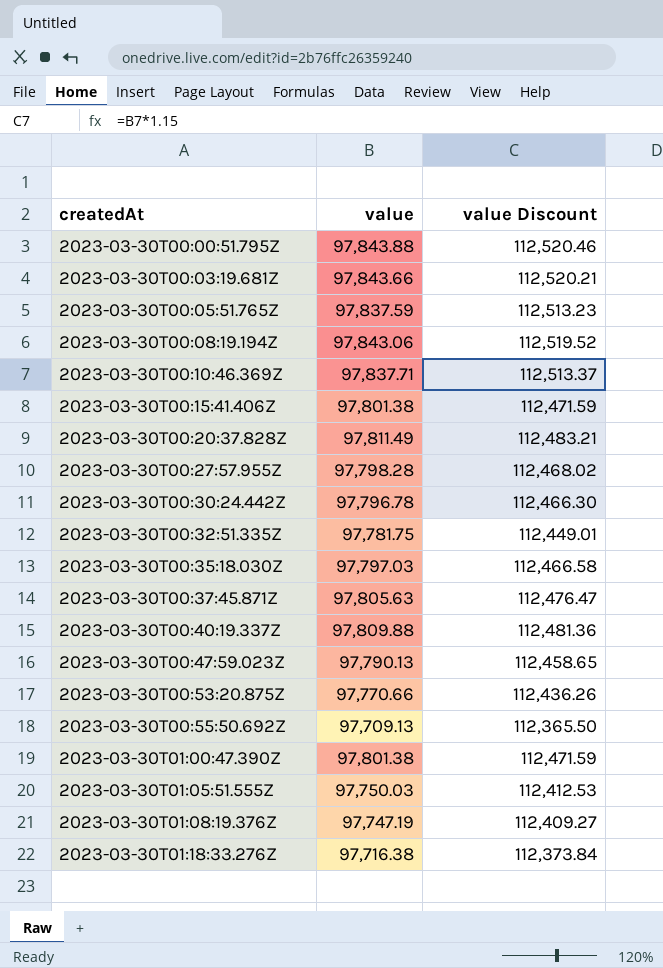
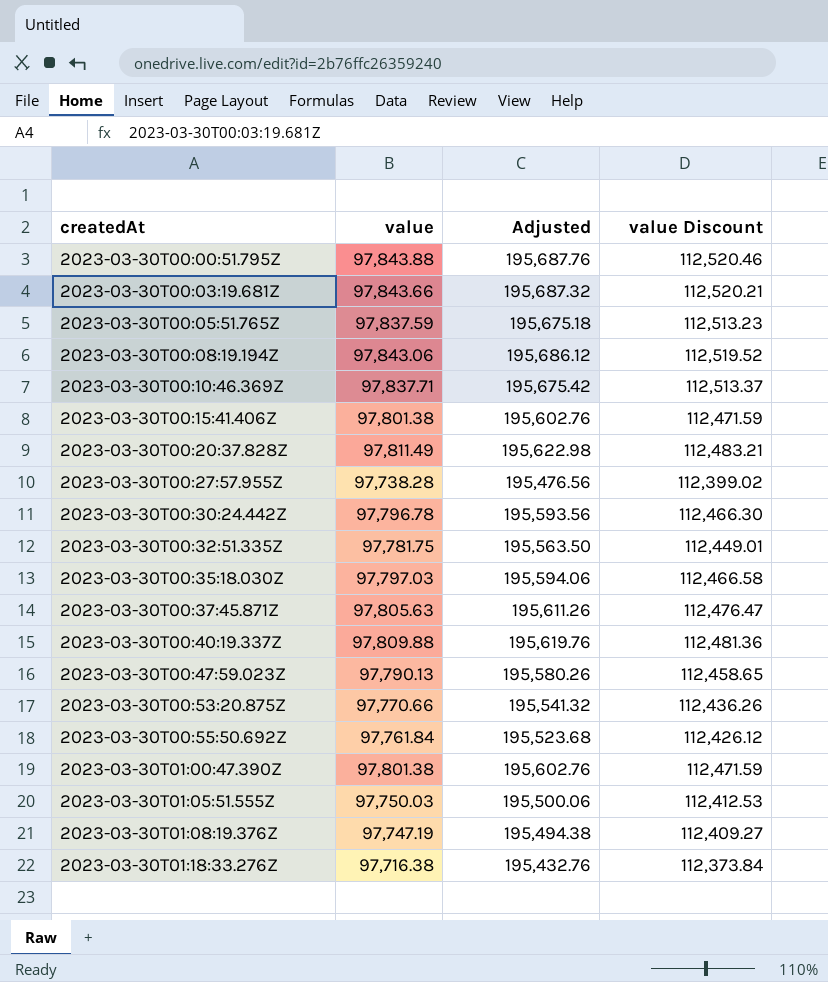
column Adjusted | formula: none -> [value] * 2
2023-03-30T00:27:57.955Z | value: 97,798.28 -> 97,738.28
2023-03-30T00:27:57.955Z | value Discount: 112,468.02 -> 112,399.02
2023-03-30T00:55:50.692Z | value: 97,709.13 -> 97,761.84
2023-03-30T00:55:50.692Z | value Discount: 112,365.50 -> 112,426.12

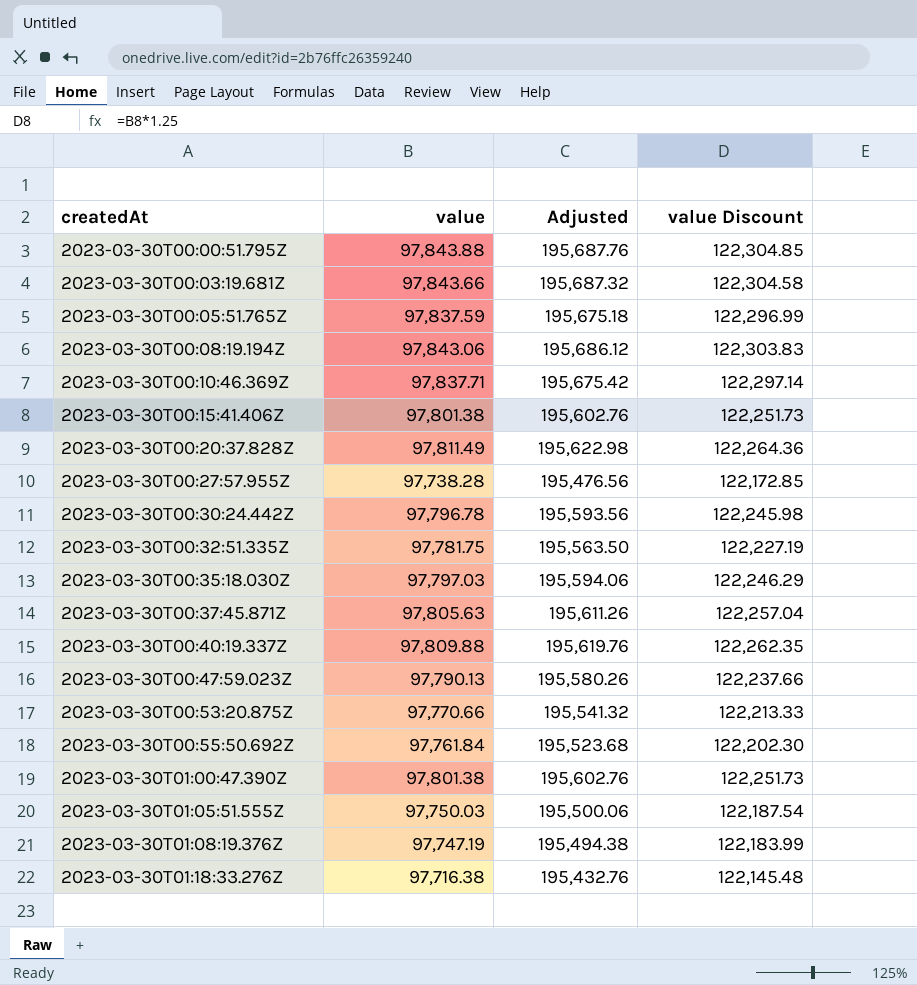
column value Discount | formula: [value] * 1.15 -> [value] * 1.25

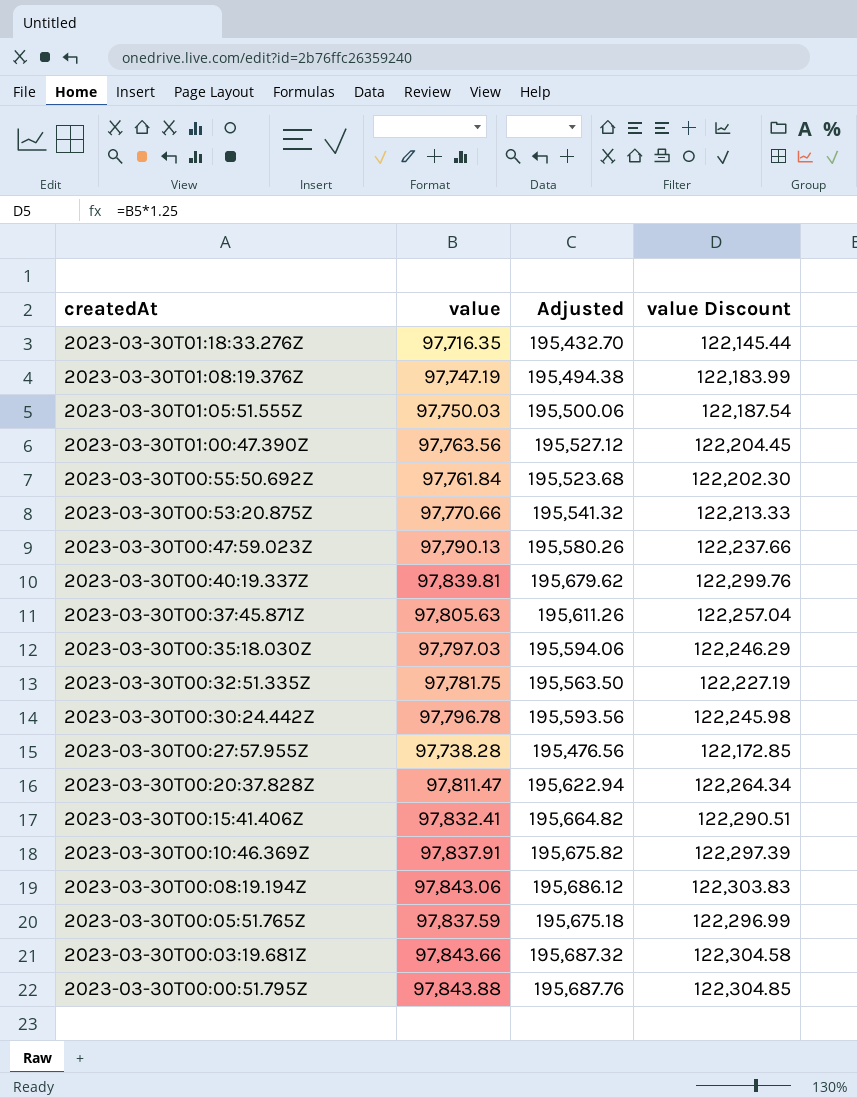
row order: createdAt ascending -> createdAt descending
2023-03-30T01:18:33.276Z | value: 97,716.38 -> 97,716.35
2023-03-30T01:18:33.276Z | Adjusted: 195,432.76 -> 195,432.70
2023-03-30T01:18:33.276Z | value Discount: 122,145.48 -> 122,145.44
2023-03-30T01:00:47.390Z | value: 97,801.38 -> 97,763.56
2023-03-30T01:00:47.390Z | Adjusted: 195,602.76 -> 195,527.12
2023-03-30T01:00:47.390Z | value Discount: 122,251.73 -> 122,204.45
2023-03-30T00:40:19.337Z | value: 97,809.88 -> 97,839.81
2023-03-30T00:40:19.337Z | Adjusted: 195,619.76 -> 195,679.62
2023-03-30T00:40:19.337Z | value Discount: 122,262.35 -> 122,299.76
2023-03-30T00:20:37.828Z | value: 97,811.49 -> 97,811.47
2023-03-30T00:20:37.828Z | Adjusted: 195,622.98 -> 195,622.94
2023-03-30T00:20:37.828Z | value Discount: 122,264.36 -> 122,264.34
2023-03-30T00:15:41.406Z | value: 97,801.38 -> 97,832.41
2023-03-30T00:15:41.406Z | Adjusted: 195,602.76 -> 195,664.82
2023-03-30T00:15:41.406Z | value Discount: 122,251.73 -> 122,290.51
2023-03-30T00:10:46.369Z | value: 97,837.71 -> 97,837.91
2023-03-30T00:10:46.369Z | Adjusted: 195,675.42 -> 195,675.82
2023-03-30T00:10:46.369Z | value Discount: 122,297.14 -> 122,297.39

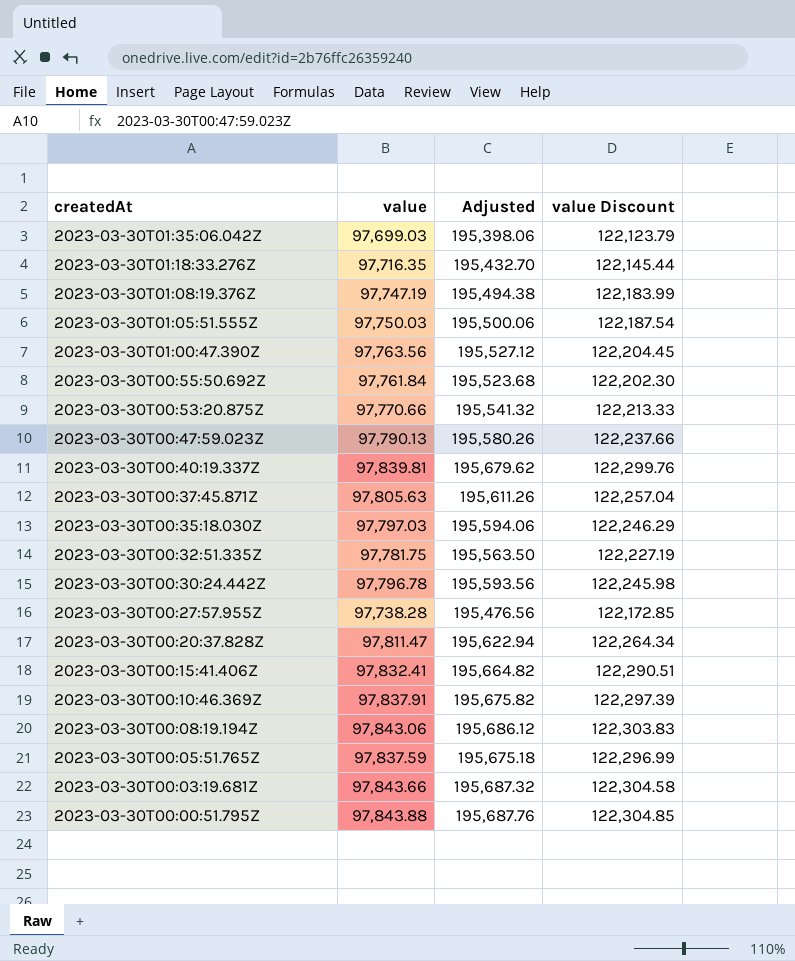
row 2023-03-30T01:35:06.042Z: none -> 97,699.03 | 195,398.06 | 122,123.79

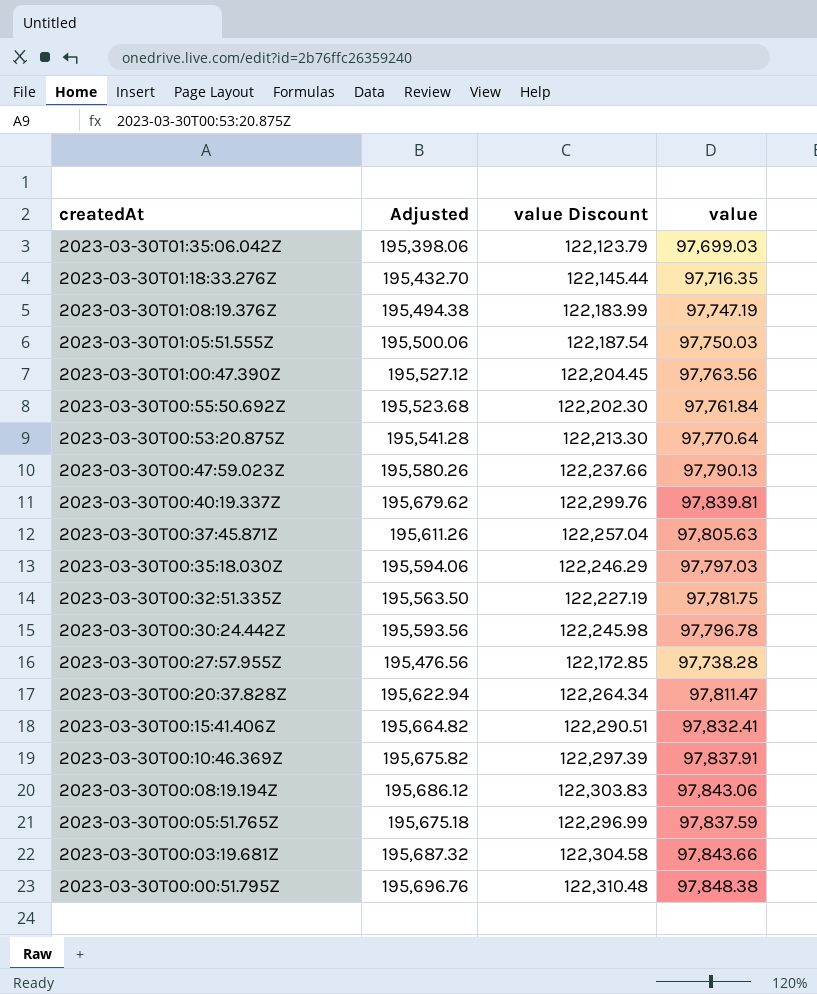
column value | position: 2 -> 4
2023-03-30T00:53:20.875Z | Adjusted: 195,541.32 -> 195,541.28
2023-03-30T00:53:20.875Z | value Discount: 122,213.33 -> 122,213.30
2023-03-30T00:53:20.875Z | value: 97,770.66 -> 97,770.64
2023-03-30T00:00:51.795Z | Adjusted: 195,687.76 -> 195,696.76
2023-03-30T00:00:51.795Z | value Discount: 122,304.85 -> 122,310.48
2023-03-30T00:00:51.795Z | value: 97,843.88 -> 97,848.38

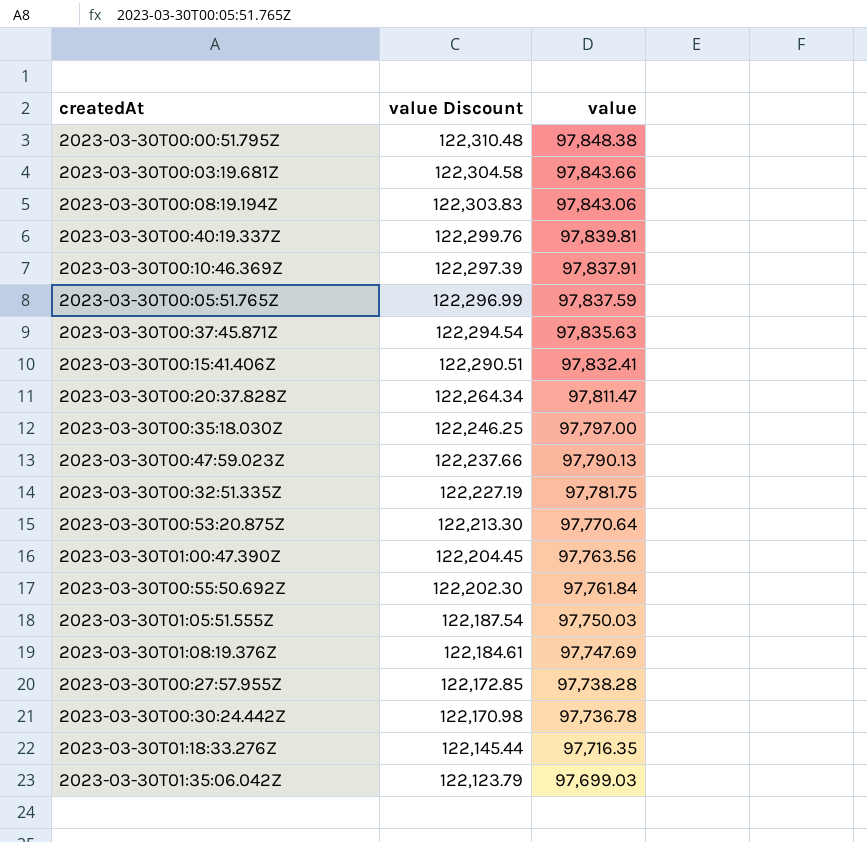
row order: createdAt descending -> value Discount descending
column Adjusted | formula: [value] * 2 -> none
2023-03-30T00:37:45.871Z | value Discount: 122,257.04 -> 122,294.54
2023-03-30T00:37:45.871Z | value: 97,805.63 -> 97,835.63
2023-03-30T00:35:18.030Z | value Discount: 122,246.29 -> 122,246.25
2023-03-30T00:35:18.030Z | value: 97,797.03 -> 97,797.00
2023-03-30T01:08:19.376Z | value Discount: 122,183.99 -> 122,184.61
2023-03-30T01:08:19.376Z | value: 97,747.19 -> 97,747.69
2023-03-30T00:30:24.442Z | value Discount: 122,245.98 -> 122,170.98
2023-03-30T00:30:24.442Z | value: 97,796.78 -> 97,736.78

